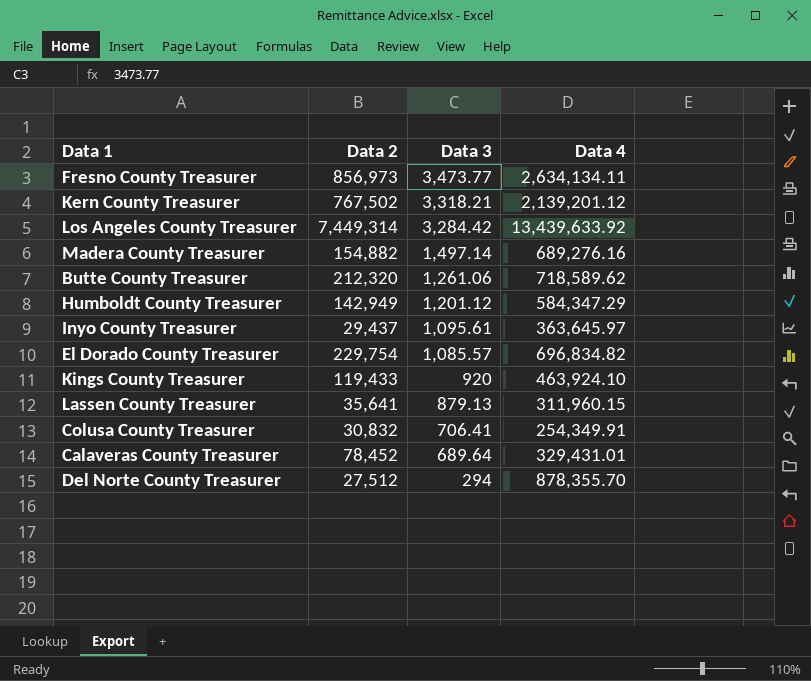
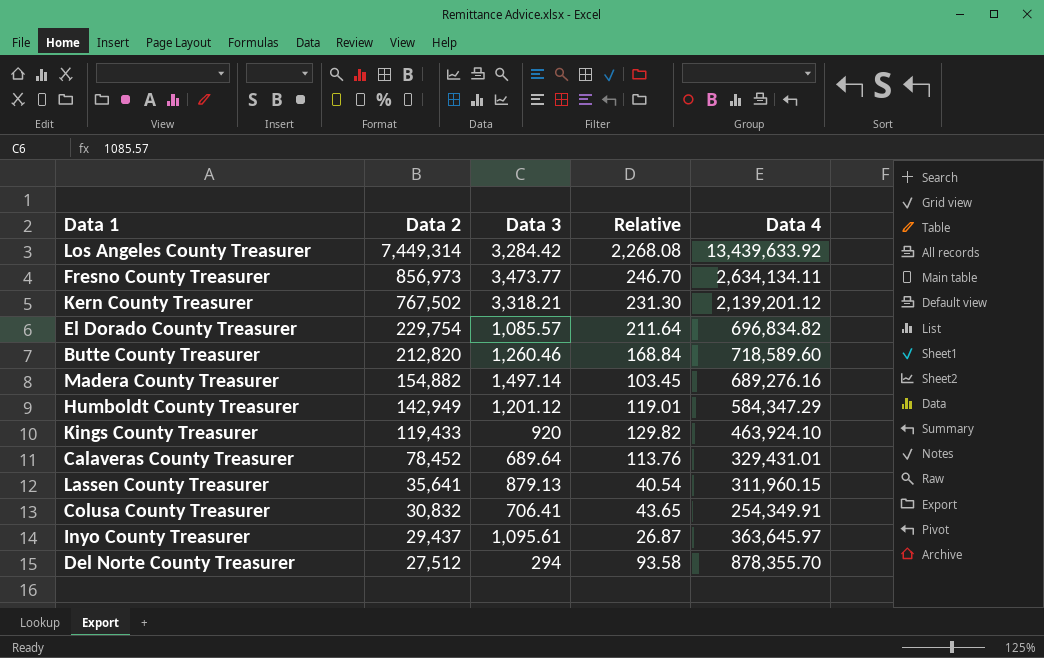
row order: Data 3 descending -> Data 2 descending
column Relative | formula: none -> [Data 2] / [Data 3]
Butte County Treasurer | Data 2: 212,320 -> 212,820
Butte County Treasurer | Data 3: 1,261.06 -> 1,260.46
Butte County Treasurer | Data 4: 718,589.62 -> 718,589.60

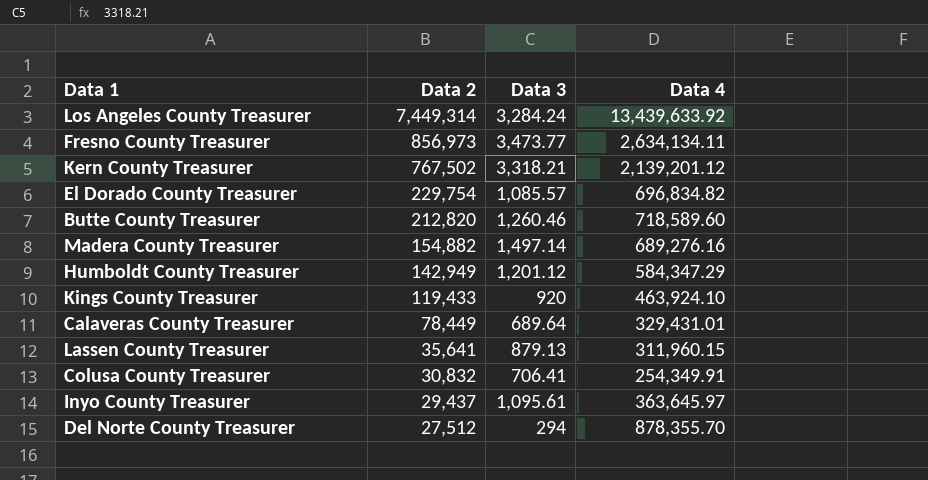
column Relative | formula: [Data 2] / [Data 3] -> none
Los Angeles County Treasurer | Data 3: 3,284.42 -> 3,284.24
Calaveras County Treasurer | Data 2: 78,452 -> 78,449

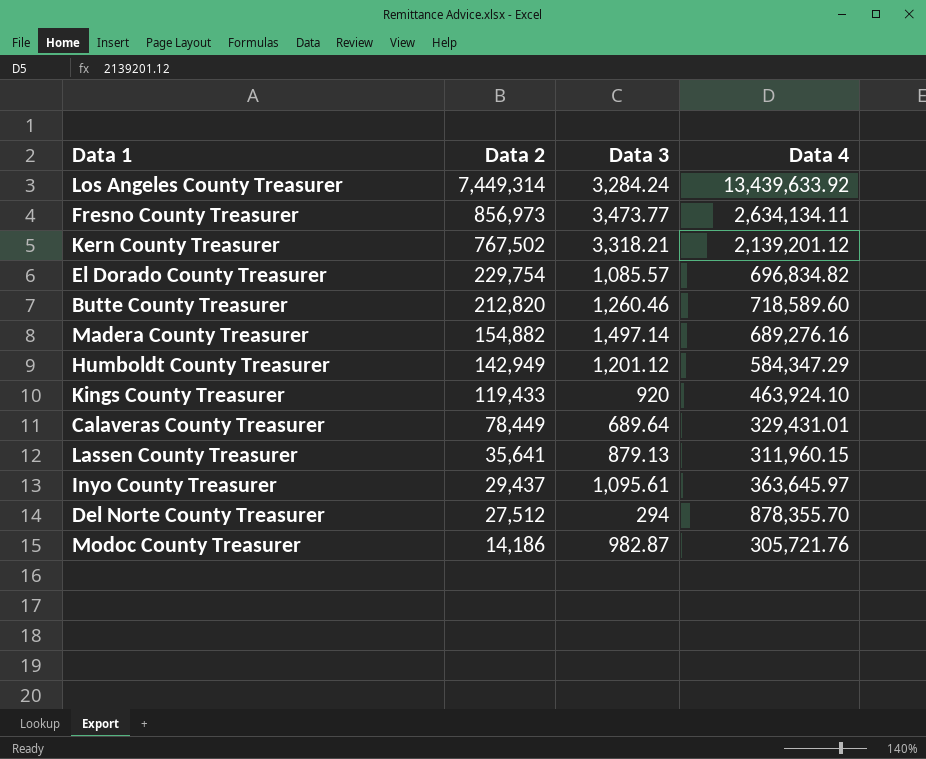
row Colusa County Treasurer: 30,832 | 706.41 | 254,349.91 -> none
row Modoc County Treasurer: none -> 14,186 | 982.87 | 305,721.76

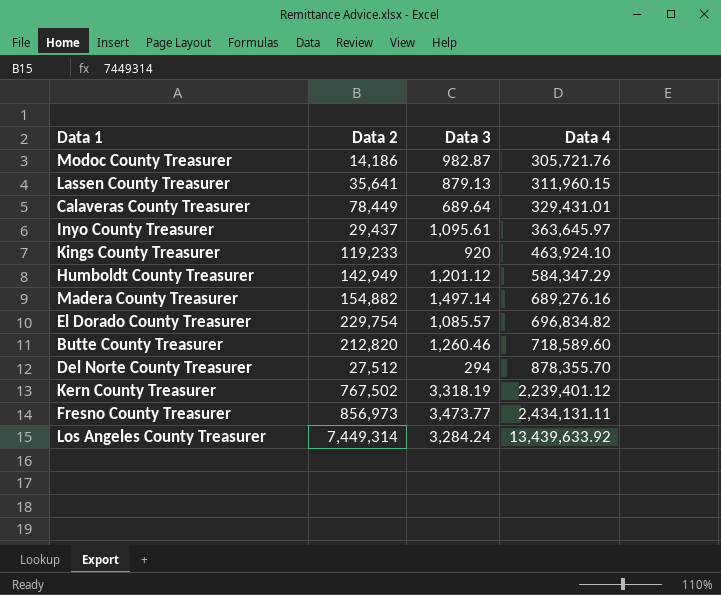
row order: Data 2 descending -> Data 4 ascending
Kings County Treasurer | Data 2: 119,433 -> 119,233
Kern County Treasurer | Data 3: 3,318.21 -> 3,318.19
Kern County Treasurer | Data 4: 2,139,201.12 -> 2,239,401.12
Fresno County Treasurer | Data 4: 2,634,134.11 -> 2,434,131.11

